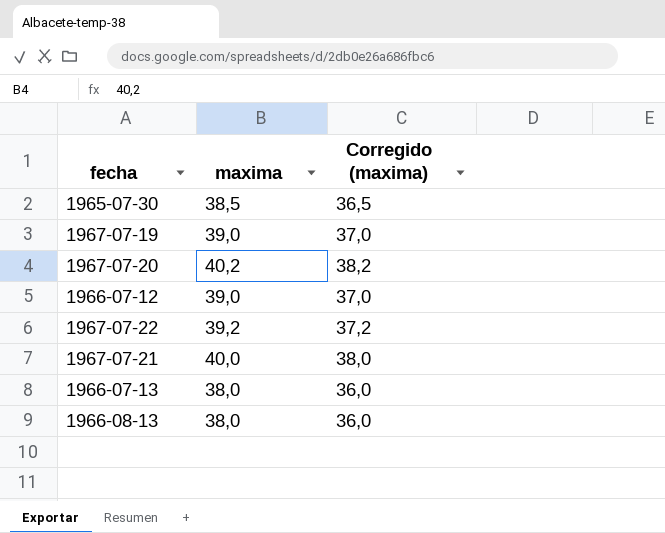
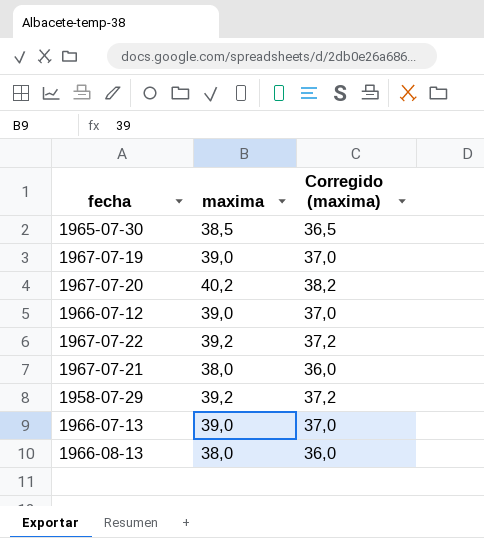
1967-07-21 | maxima: 40,0 -> 38,0
1967-07-21 | Corregido (maxima): 38,0 -> 36,0
row 1958-07-29: none -> 39,2 | 37,2
1966-07-13 | maxima: 38,0 -> 39,0
1966-07-13 | Corregido (maxima): 36,0 -> 37,0

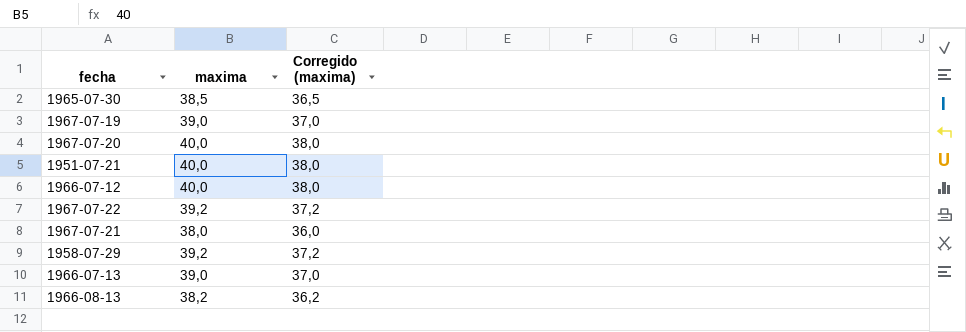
1967-07-20 | maxima: 40,2 -> 40,0
1967-07-20 | Corregido (maxima): 38,2 -> 38,0
row 1951-07-21: none -> 40,0 | 38,0
1966-07-12 | maxima: 39,0 -> 40,0
1966-07-12 | Corregido (maxima): 37,0 -> 38,0
1966-08-13 | maxima: 38,0 -> 38,2
1966-08-13 | Corregido (maxima): 36,0 -> 36,2

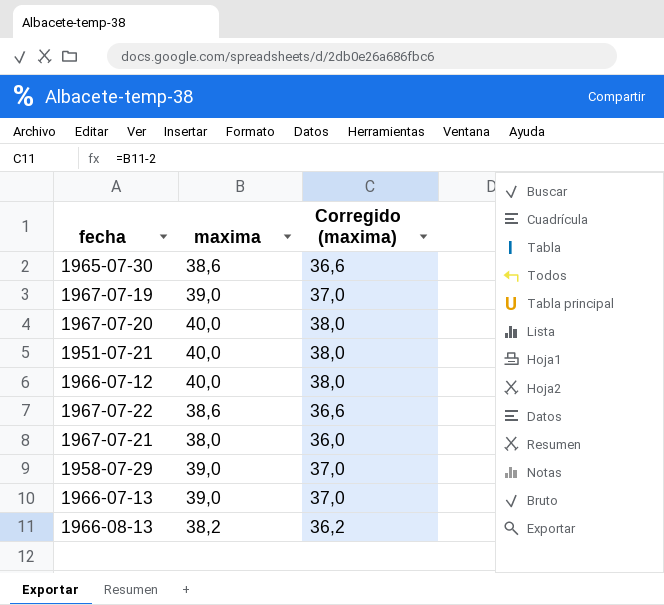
1965-07-30 | maxima: 38,5 -> 38,6
1965-07-30 | Corregido (maxima): 36,5 -> 36,6
1967-07-22 | maxima: 39,2 -> 38,6
1967-07-22 | Corregido (maxima): 37,2 -> 36,6
1958-07-29 | maxima: 39,2 -> 39,0
1958-07-29 | Corregido (maxima): 37,2 -> 37,0

